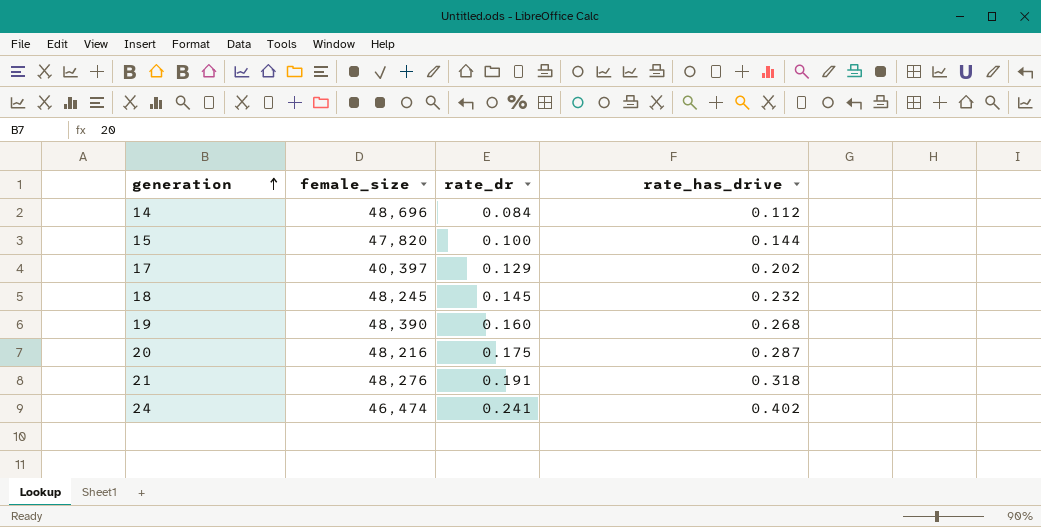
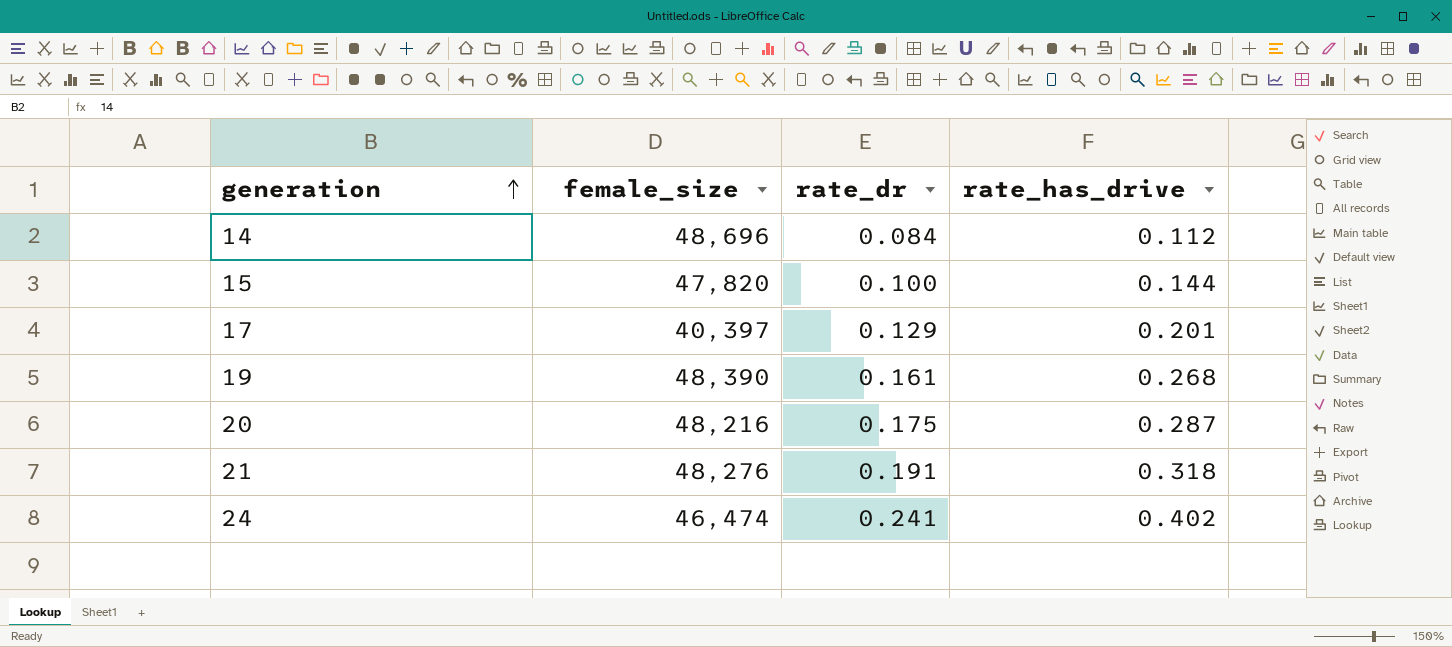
row 18: 48,245 | 0.145 | 0.232 -> none
17 | rate_has_drive: 0.202 -> 0.201
19 | rate_dr: 0.160 -> 0.161

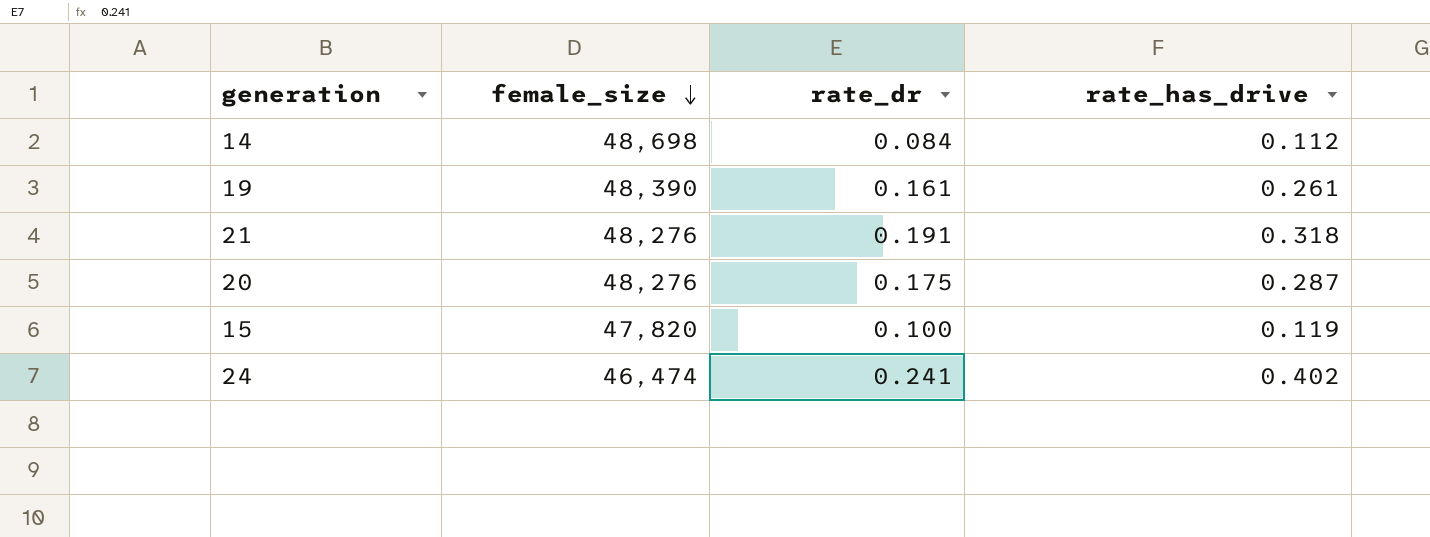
row order: generation ascending -> female_size descending
row 17: 40,397 | 0.129 | 0.201 -> none
14 | female_size: 48,696 -> 48,698
19 | rate_has_drive: 0.268 -> 0.261
20 | female_size: 48,216 -> 48,276
15 | rate_has_drive: 0.144 -> 0.119

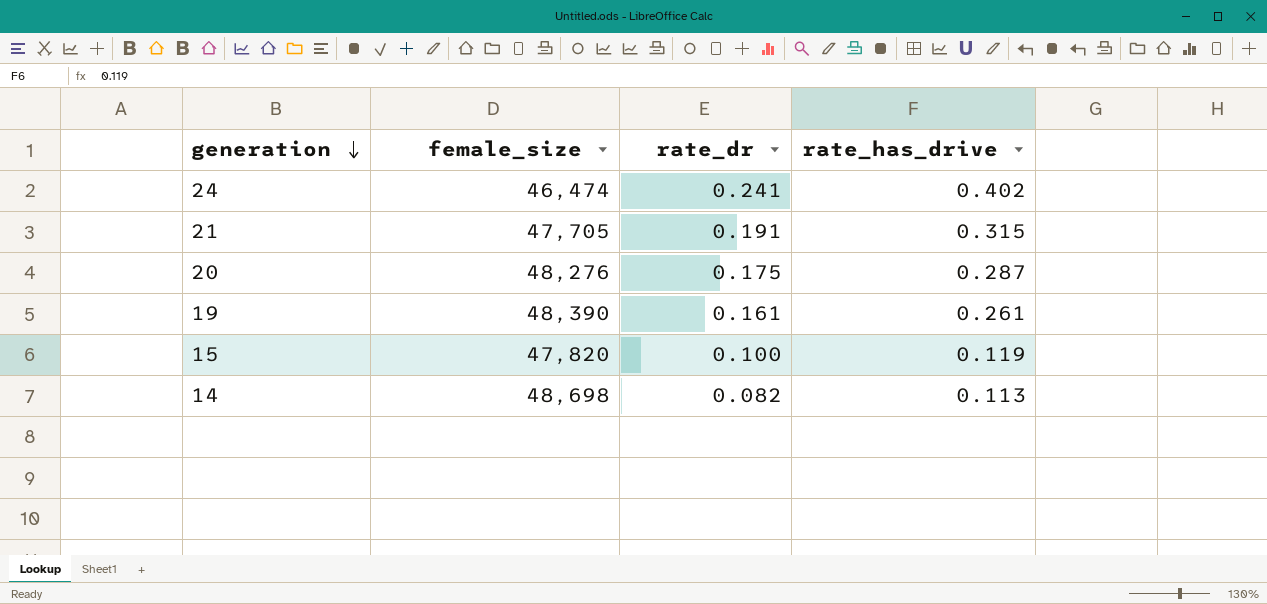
row order: female_size descending -> generation descending
21 | female_size: 48,276 -> 47,705
21 | rate_has_drive: 0.318 -> 0.315
14 | rate_dr: 0.084 -> 0.082
14 | rate_has_drive: 0.112 -> 0.113

